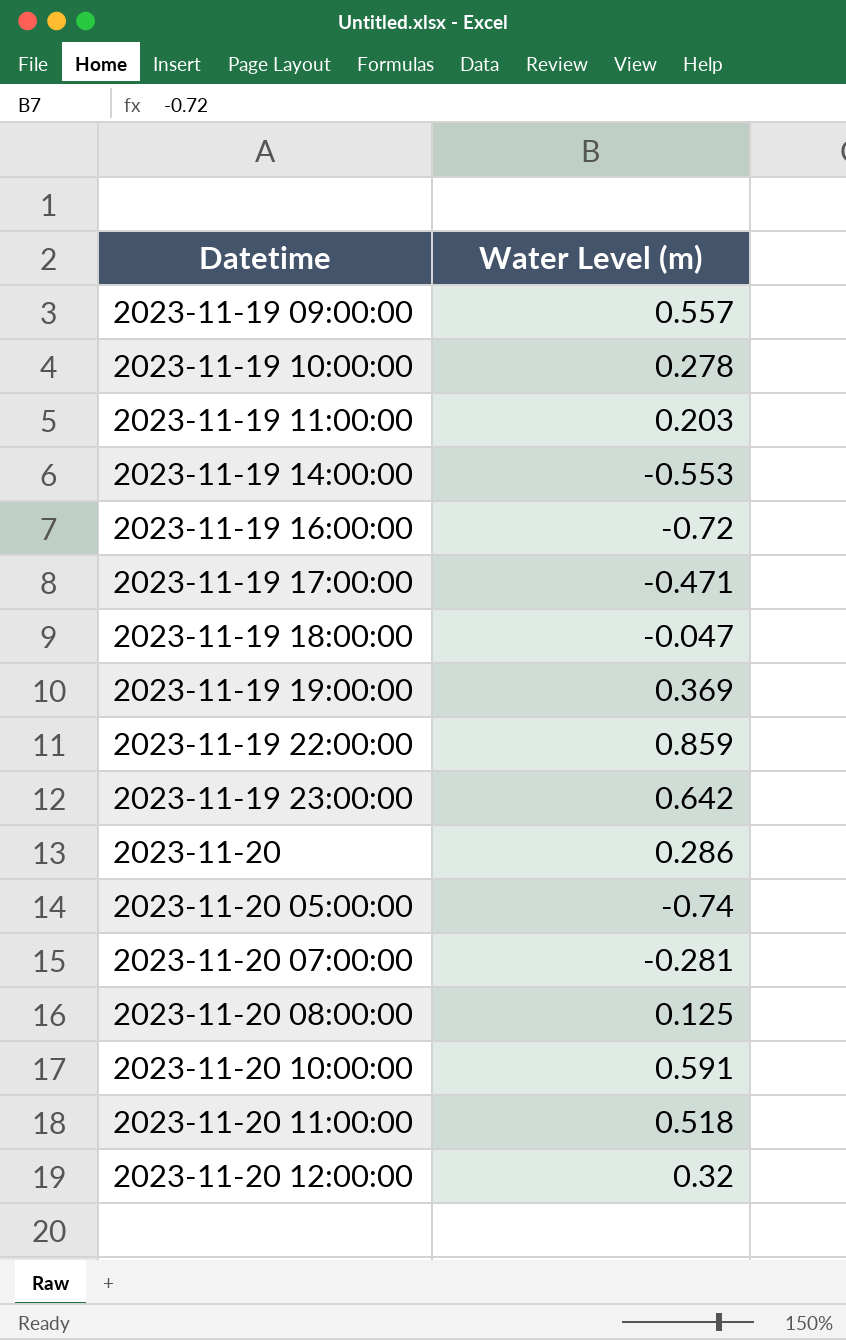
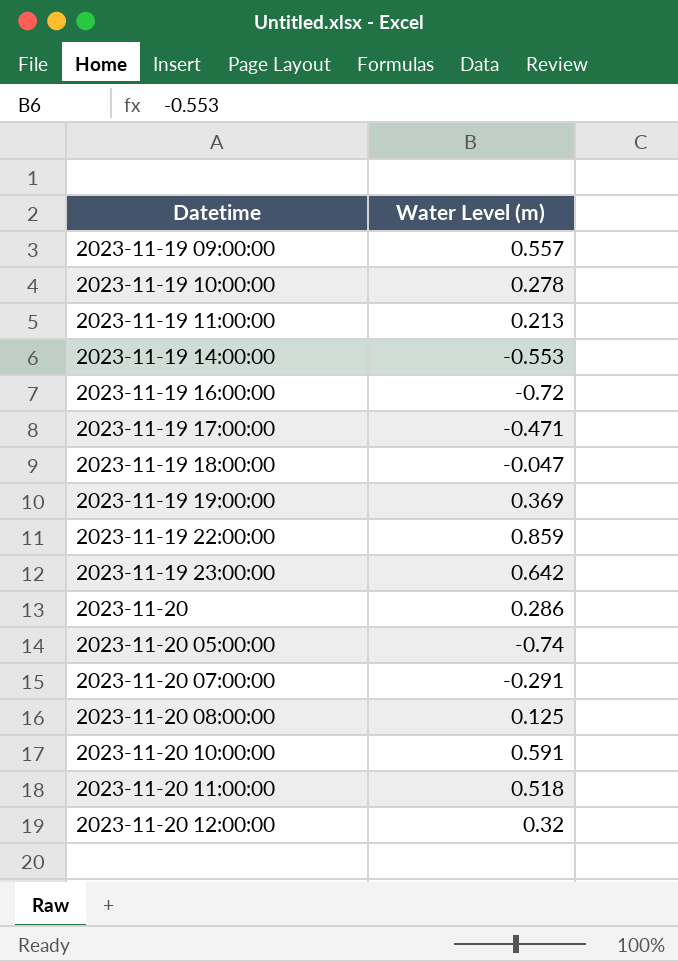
2023-11-19 11:00:00 | Water Level (m): 0.203 -> 0.213
2023-11-20 07:00:00 | Water Level (m): -0.281 -> -0.291

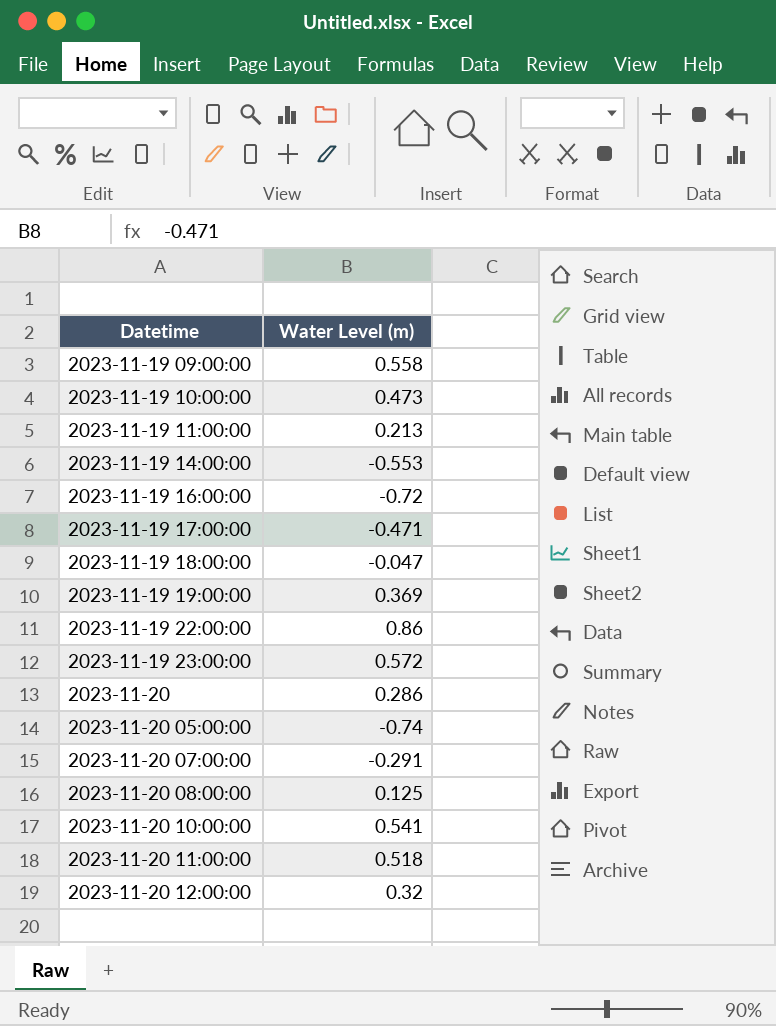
2023-11-19 09:00:00 | Water Level (m): 0.557 -> 0.558
2023-11-19 10:00:00 | Water Level (m): 0.278 -> 0.473
2023-11-19 22:00:00 | Water Level (m): 0.859 -> 0.86
2023-11-19 23:00:00 | Water Level (m): 0.642 -> 0.572
2023-11-20 10:00:00 | Water Level (m): 0.591 -> 0.541

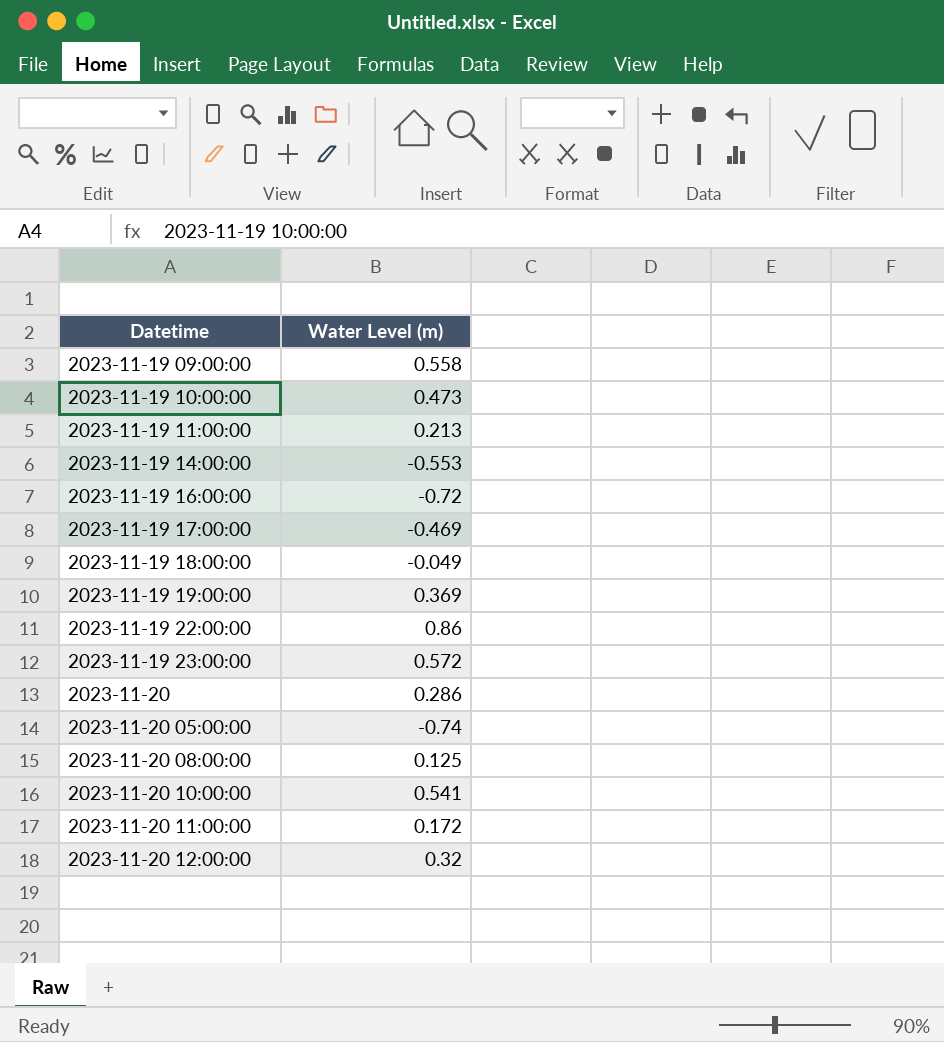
row 2023-11-20 07:00:00: -0.291 -> none
2023-11-19 17:00:00 | Water Level (m): -0.471 -> -0.469
2023-11-19 18:00:00 | Water Level (m): -0.047 -> -0.049
2023-11-20 11:00:00 | Water Level (m): 0.518 -> 0.172

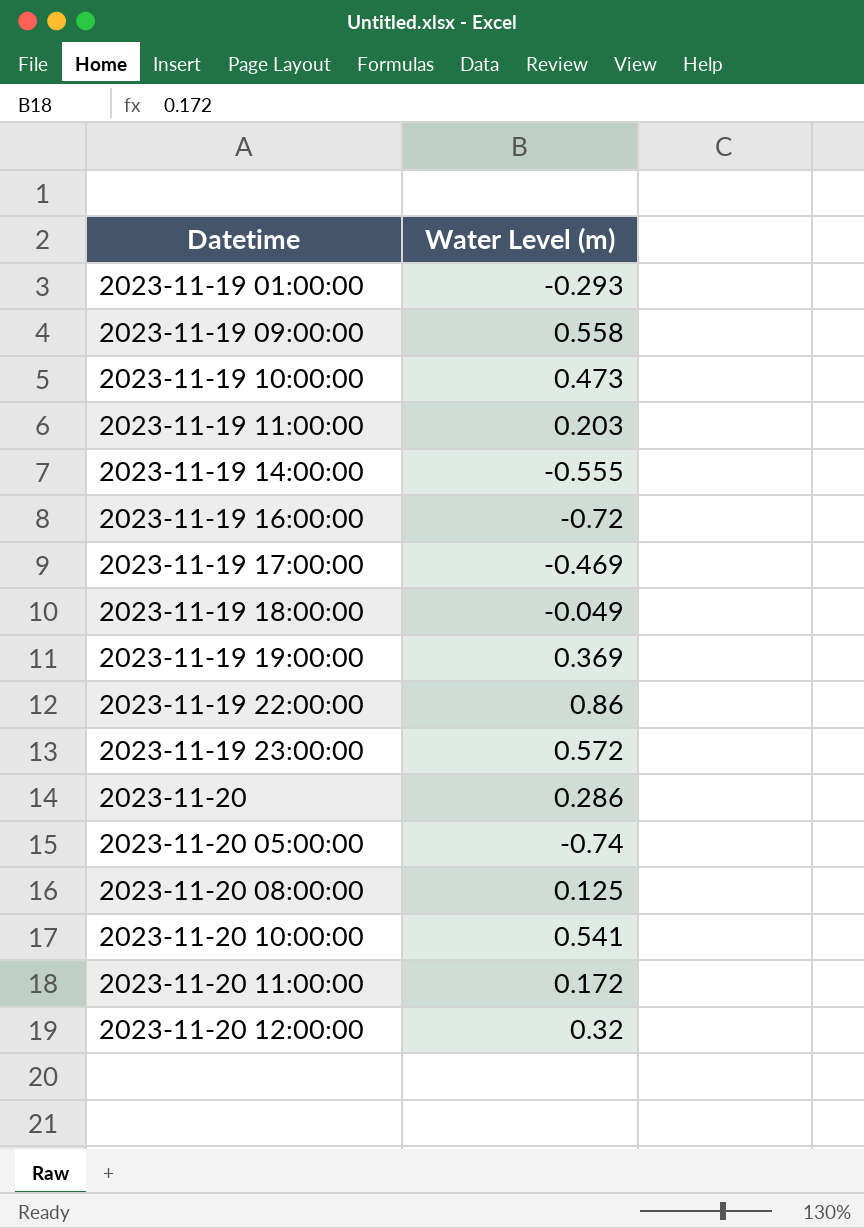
row 2023-11-19 01:00:00: none -> -0.293
2023-11-19 11:00:00 | Water Level (m): 0.213 -> 0.203
2023-11-19 14:00:00 | Water Level (m): -0.553 -> -0.555

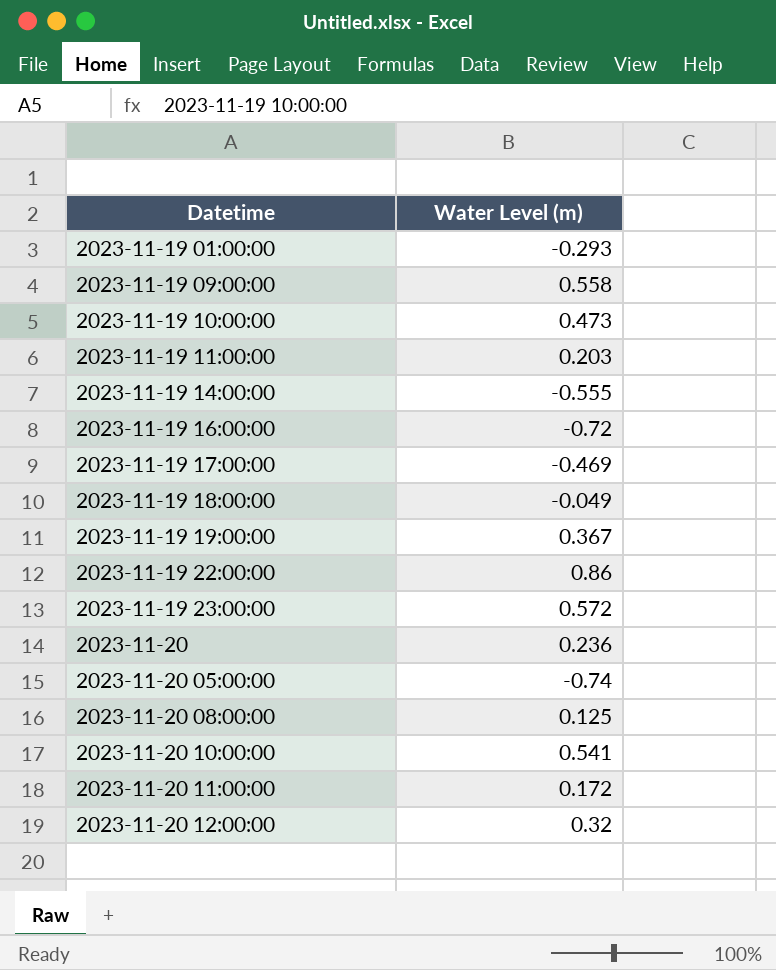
2023-11-19 19:00:00 | Water Level (m): 0.369 -> 0.367
2023-11-20 | Water Level (m): 0.286 -> 0.236

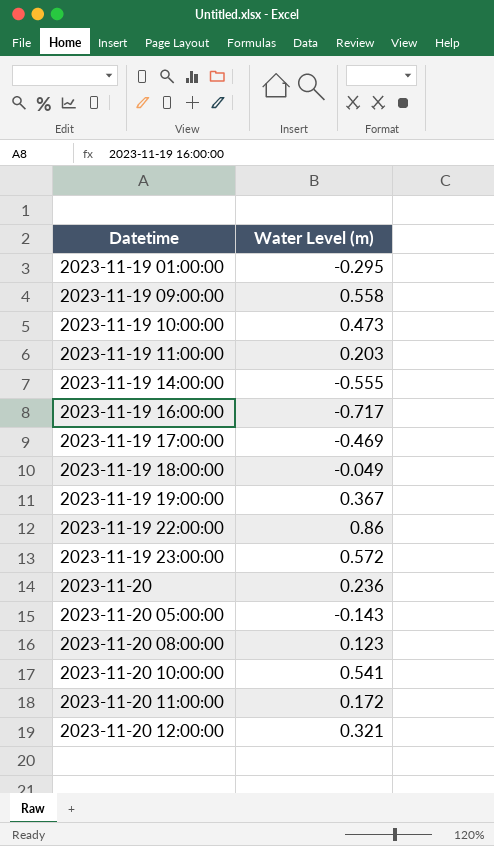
2023-11-19 01:00:00 | Water Level (m): -0.293 -> -0.295
2023-11-19 16:00:00 | Water Level (m): -0.72 -> -0.717
2023-11-20 05:00:00 | Water Level (m): -0.74 -> -0.143
2023-11-20 08:00:00 | Water Level (m): 0.125 -> 0.123
2023-11-20 12:00:00 | Water Level (m): 0.32 -> 0.321

